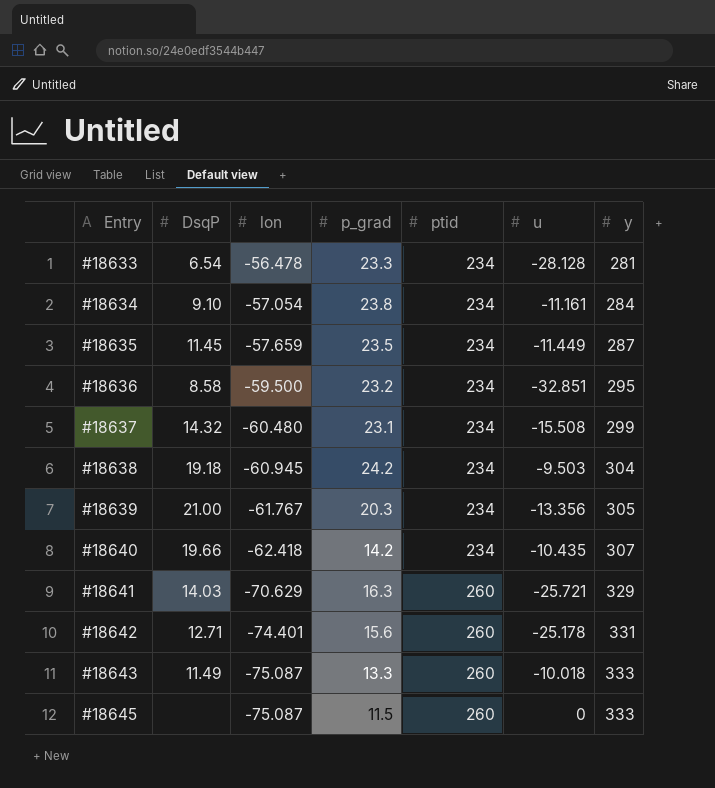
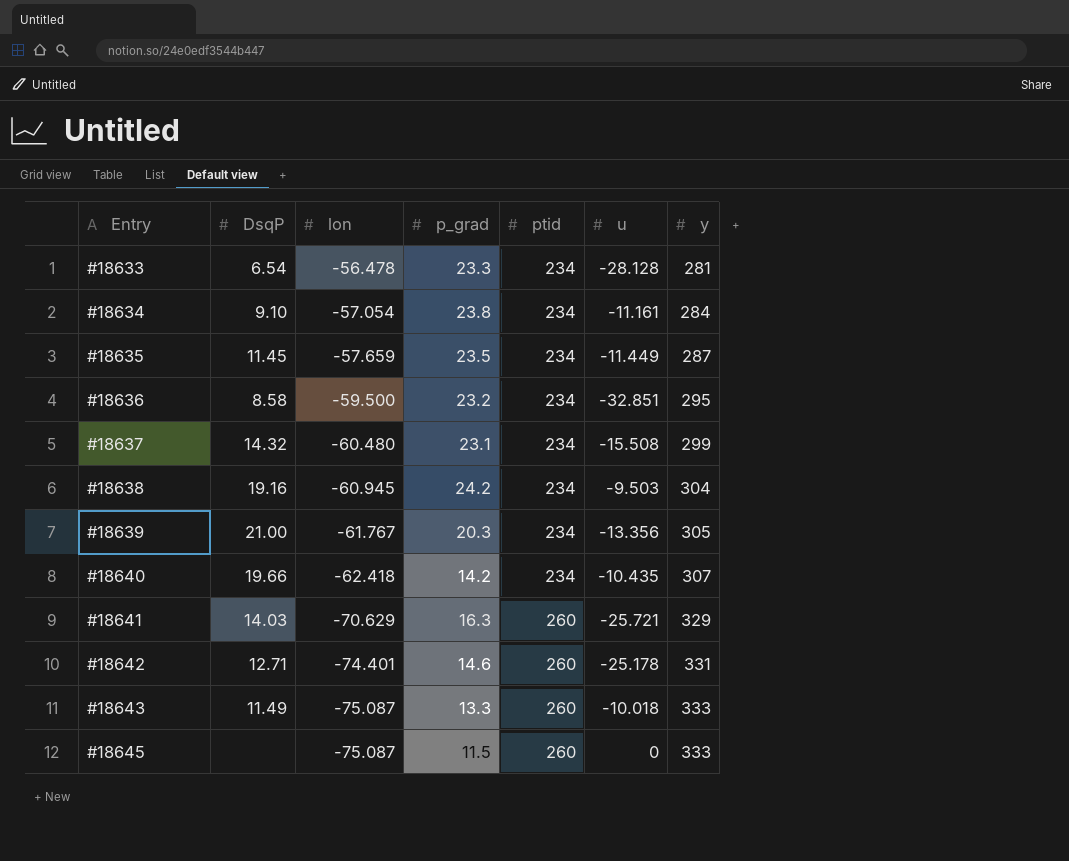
#18638 | DsqP: 19.18 -> 19.16
#18642 | p_grad: 15.6 -> 14.6

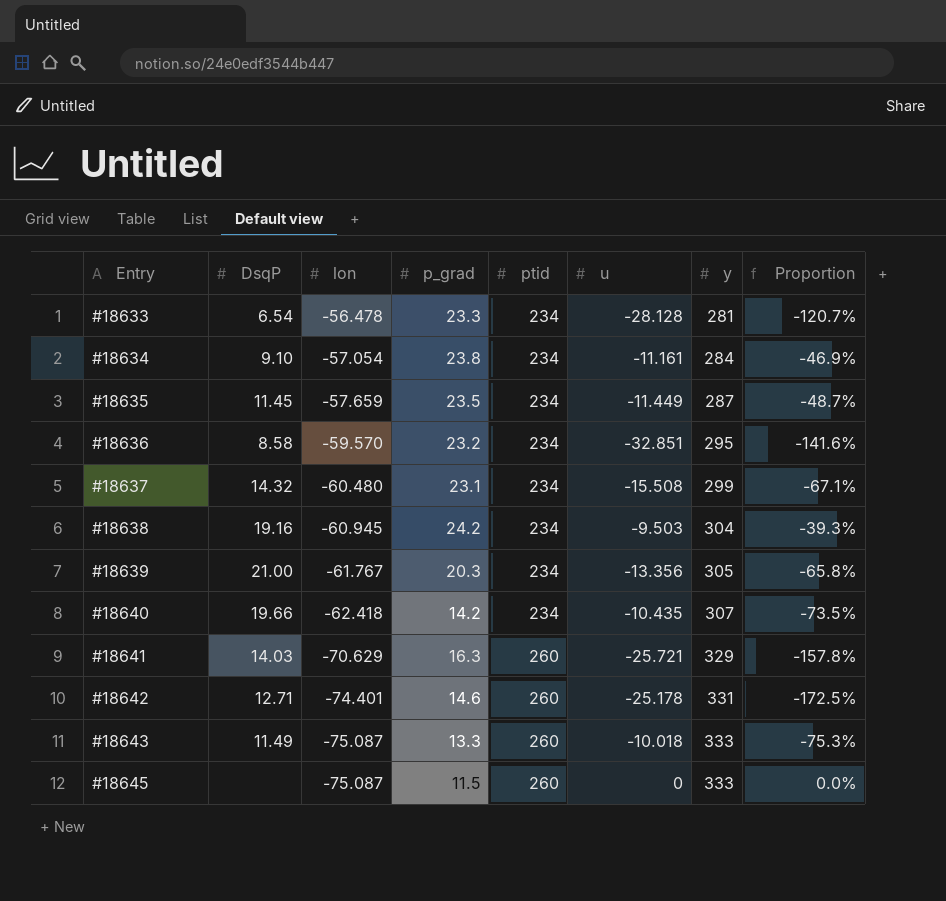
column Proportion | formula: none -> [u] / [p_grad]
#18636 | lon: -59.500 -> -59.570

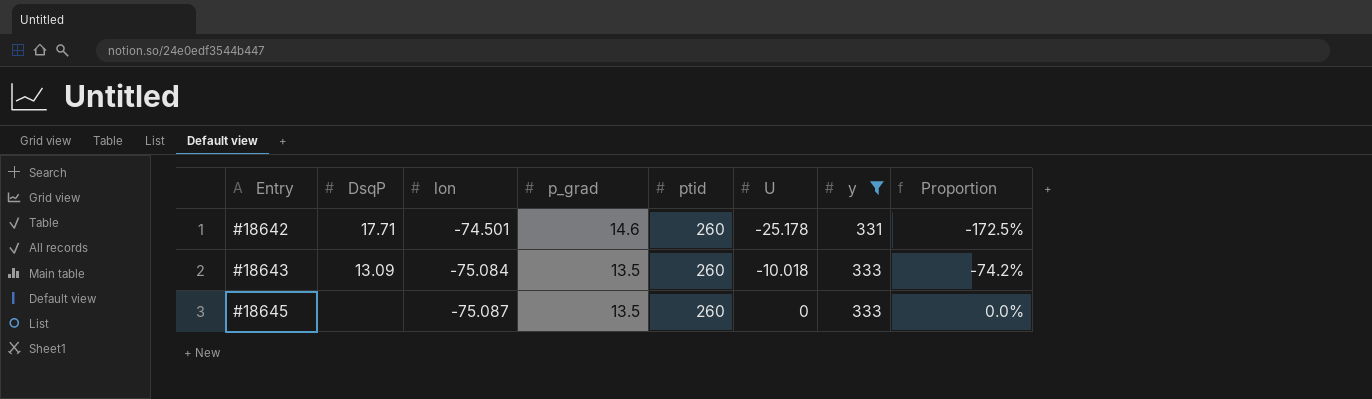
filter: none -> y >= 331
column name: u -> U
#18642 | DsqP: 12.71 -> 17.71
#18642 | lon: -74.401 -> -74.501
#18643 | DsqP: 11.49 -> 13.09
#18643 | lon: -75.087 -> -75.084
#18643 | p_grad: 13.3 -> 13.5
#18643 | Proportion: -75.3% -> -74.2%
#18645 | p_grad: 11.5 -> 13.5

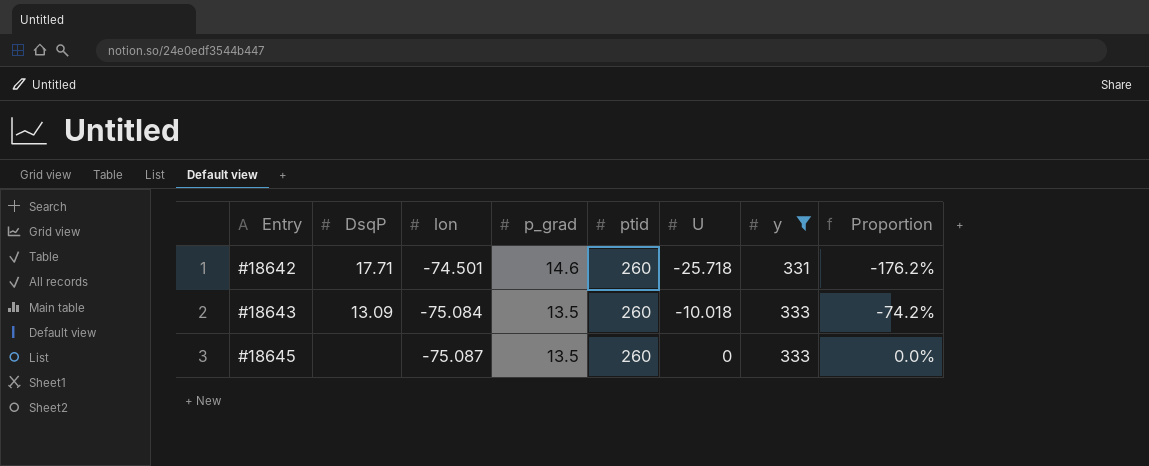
#18642 | U: -25.178 -> -25.718
#18642 | Proportion: -172.5% -> -176.2%

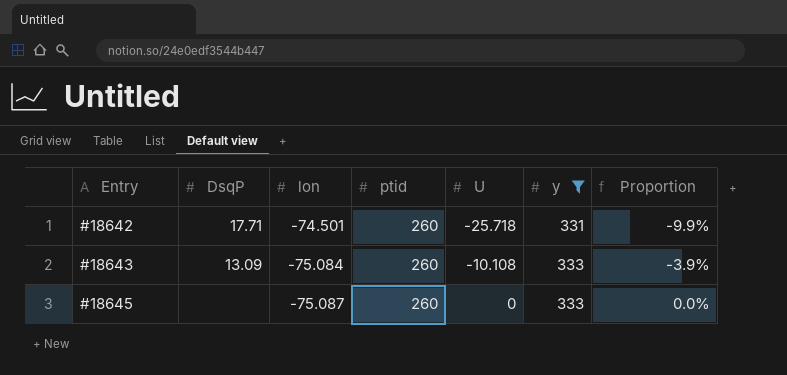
column p_grad | position: 4 -> none
column Proportion | formula: [U] / [p_grad] -> [U] / [ptid]
#18643 | U: -10.018 -> -10.108

